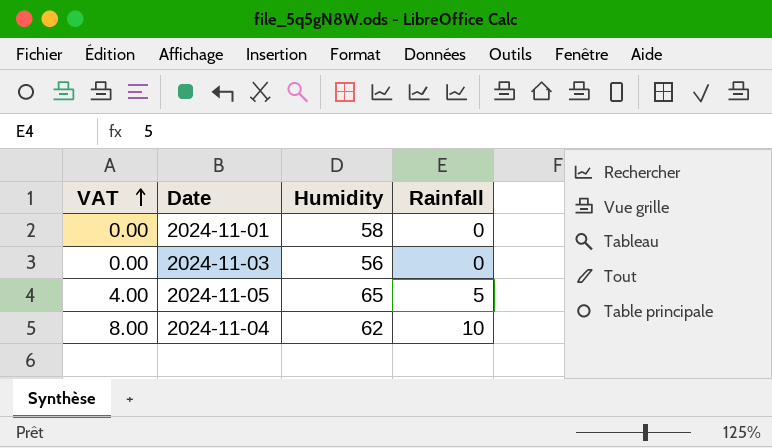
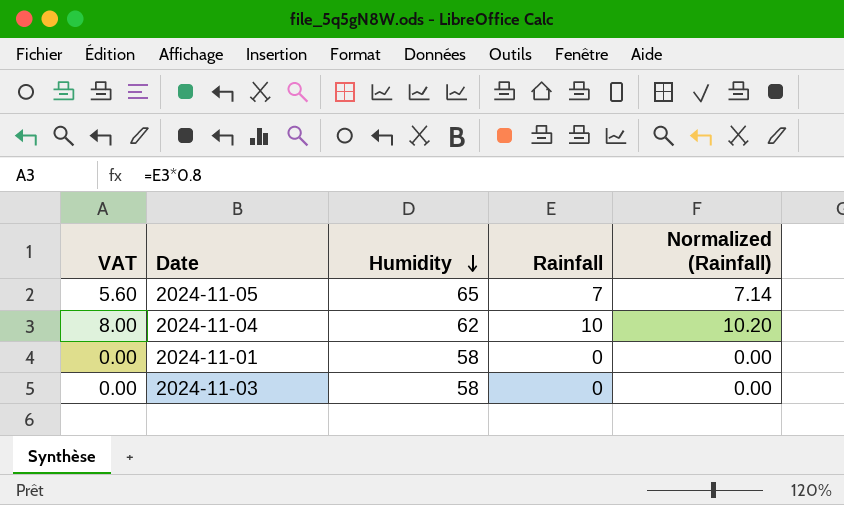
row order: VAT ascending -> Humidity descending
column Normalized (Rainfall) | formula: none -> [Rainfall] * 1.02
2024-11-05 | VAT: 4.00 -> 5.60
2024-11-05 | Rainfall: 5 -> 7
2024-11-03 | Humidity: 56 -> 58

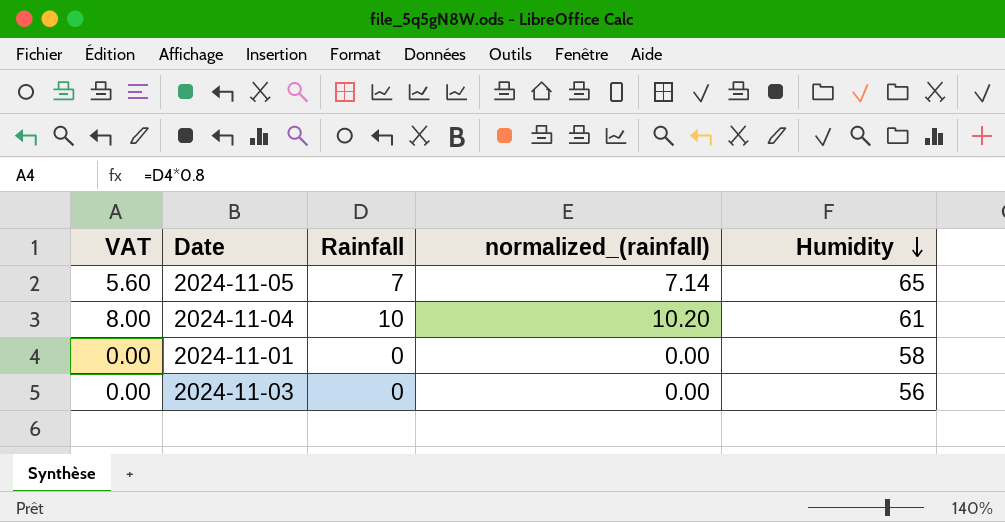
column name: Normalized (Rainfall) -> normalized_(rainfall)
column Humidity | position: 3 -> 5
2024-11-04 | Humidity: 62 -> 61
2024-11-03 | Humidity: 58 -> 56

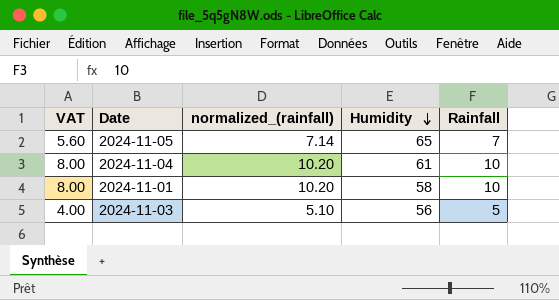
column Rainfall | position: 3 -> 5
2024-11-01 | VAT: 0.00 -> 8.00
2024-11-01 | normalized_(rainfall): 0.00 -> 10.20
2024-11-01 | Rainfall: 0 -> 10
2024-11-03 | VAT: 0.00 -> 4.00
2024-11-03 | normalized_(rainfall): 0.00 -> 5.10
2024-11-03 | Rainfall: 0 -> 5

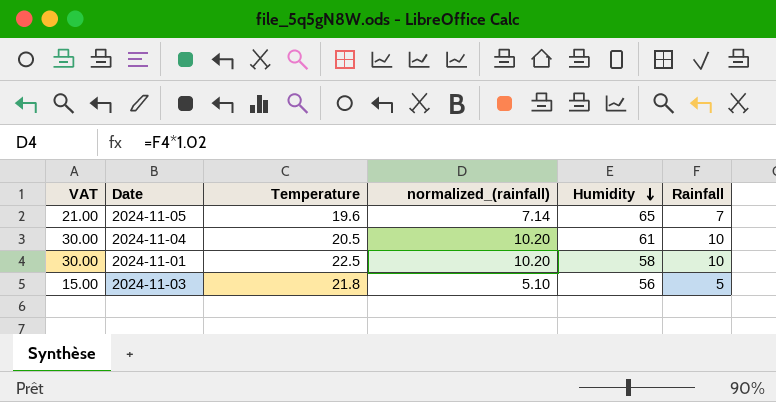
column VAT | formula: [Rainfall] * 0.8 -> [Rainfall] * 3
column Temperature | position: none -> 3

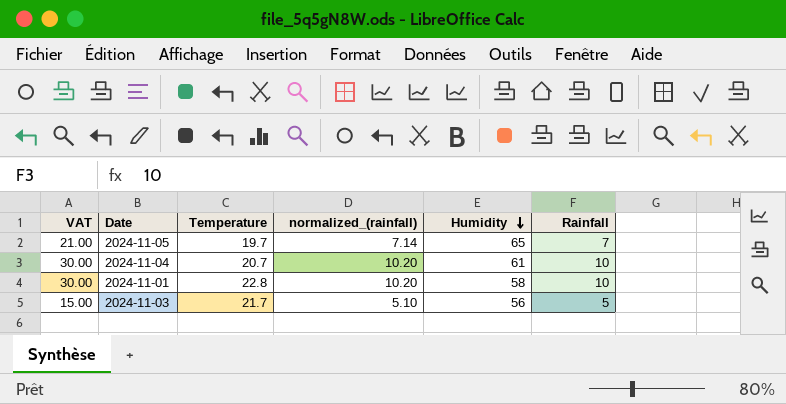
2024-11-05 | Temperature: 19.6 -> 19.7
2024-11-04 | Temperature: 20.5 -> 20.7
2024-11-01 | Temperature: 22.5 -> 22.8
2024-11-03 | Temperature: 21.8 -> 21.7

